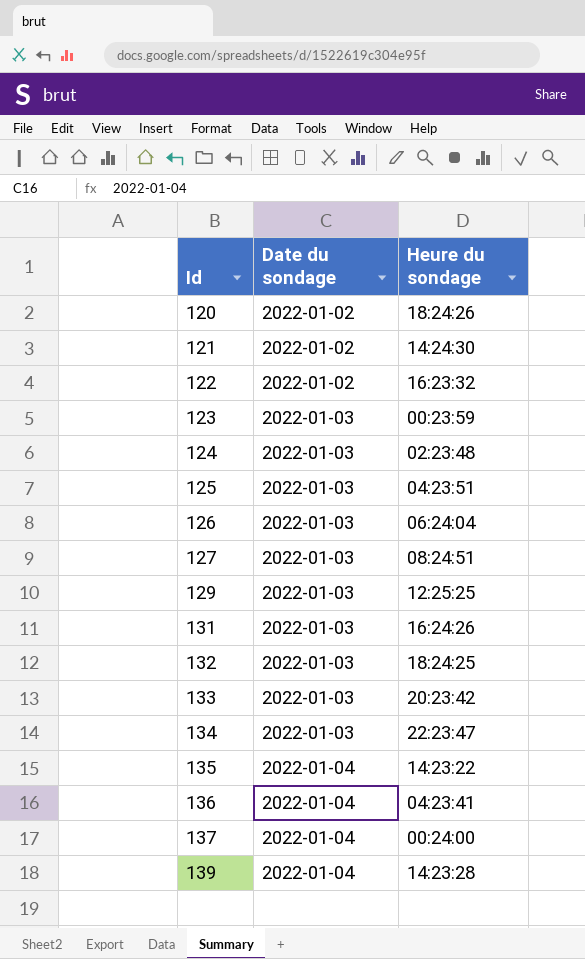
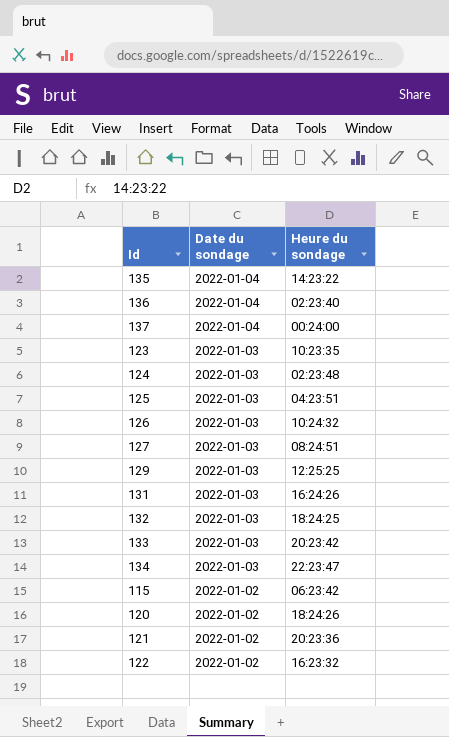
row order: Id ascending -> Date du sondage descending
row 139: 2022-01-04 | 14:23:28 -> none
136 | Heure du sondage: 04:23:41 -> 02:23:40
123 | Heure du sondage: 00:23:59 -> 10:23:35
126 | Heure du sondage: 06:24:04 -> 10:24:32
row 115: none -> 2022-01-02 | 06:23:42
121 | Heure du sondage: 14:24:30 -> 20:23:36

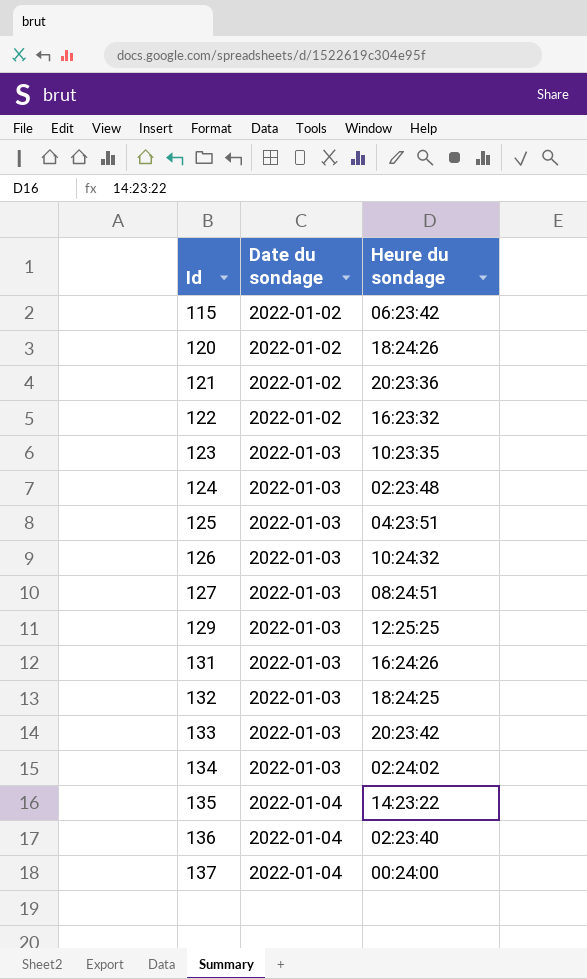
row order: Date du sondage descending -> Id ascending
134 | Heure du sondage: 22:23:47 -> 02:24:02

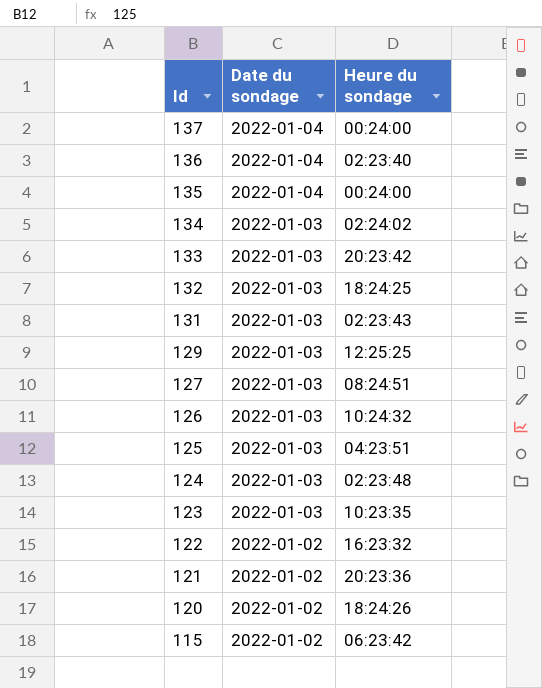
row order: Id ascending -> Id descending
135 | Heure du sondage: 14:23:22 -> 00:24:00
131 | Heure du sondage: 16:24:26 -> 02:23:43

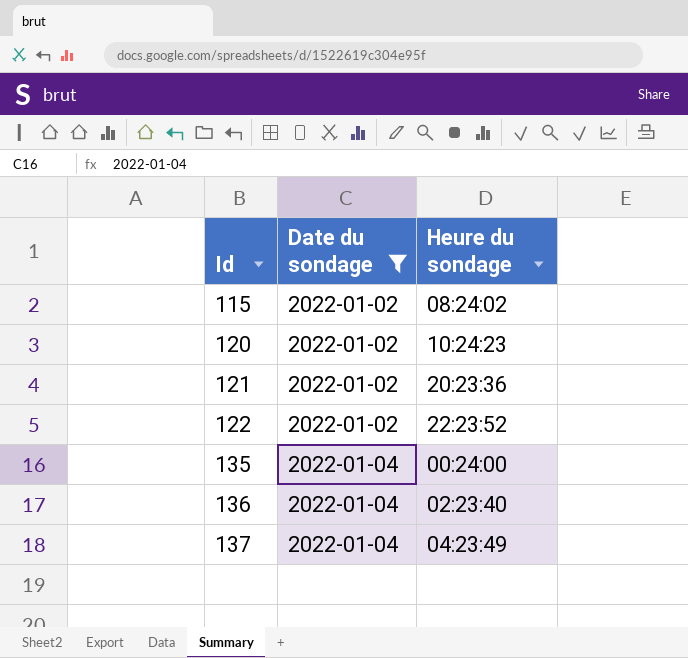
filter: none -> Date du sondage != 2022-01-03
row order: Id descending -> Id ascending
115 | Heure du sondage: 06:23:42 -> 08:24:02
120 | Heure du sondage: 18:24:26 -> 10:24:23
122 | Heure du sondage: 16:23:32 -> 22:23:52
137 | Heure du sondage: 00:24:00 -> 04:23:49

